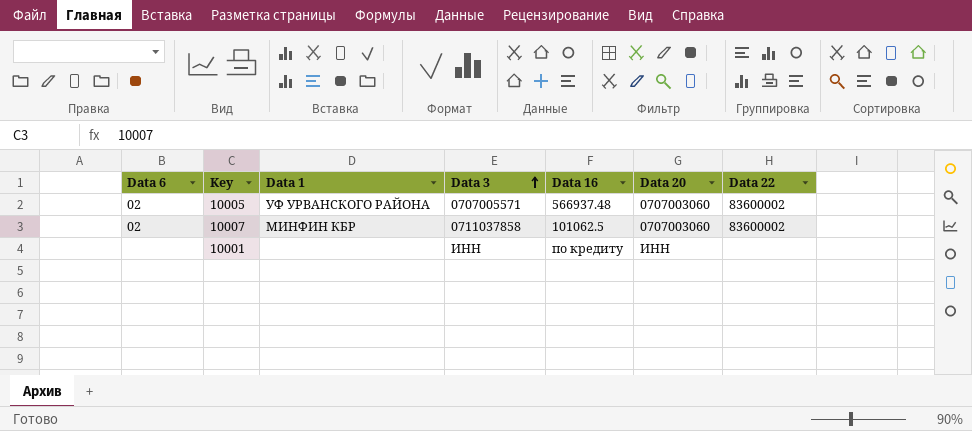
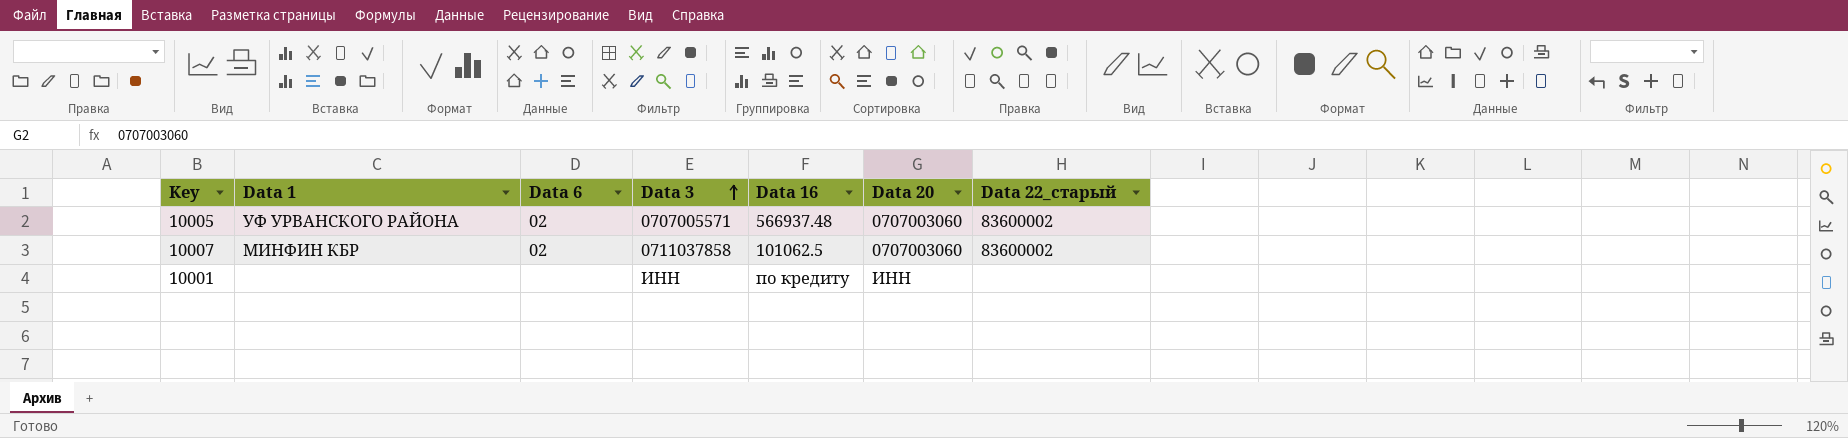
column Data 6 | position: 1 -> 3
column name: Data 22 -> Data 22_старый

